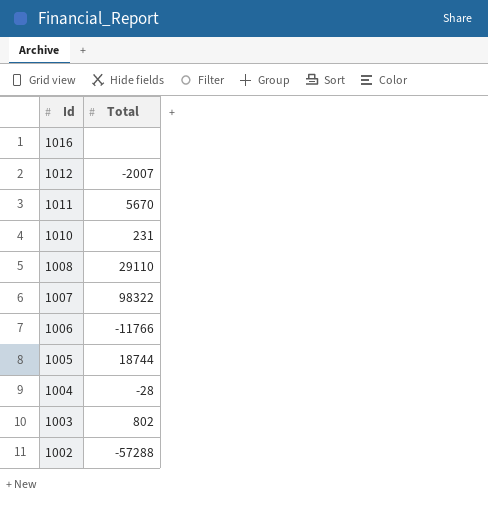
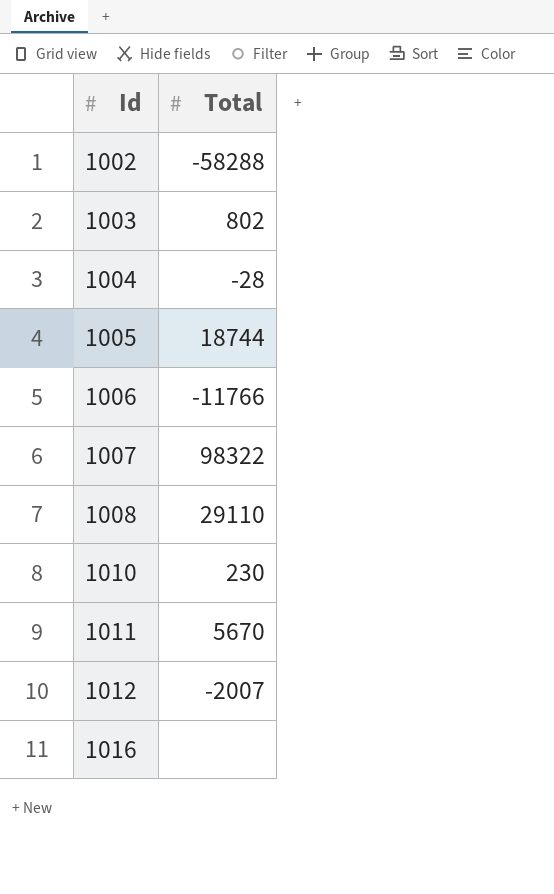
row order: Id descending -> Id ascending
1002 | Total: -57288 -> -58288
1010 | Total: 231 -> 230

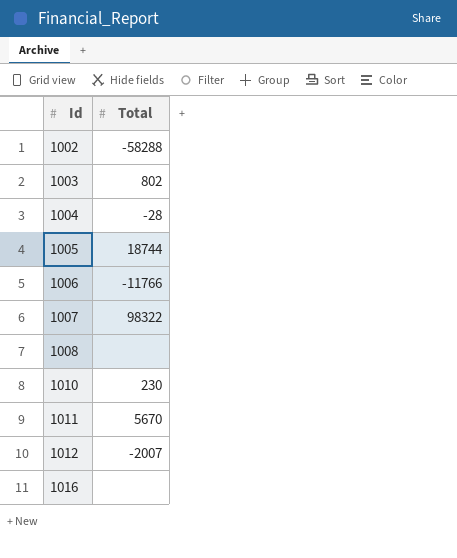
1008 | Total: 29110 -> none

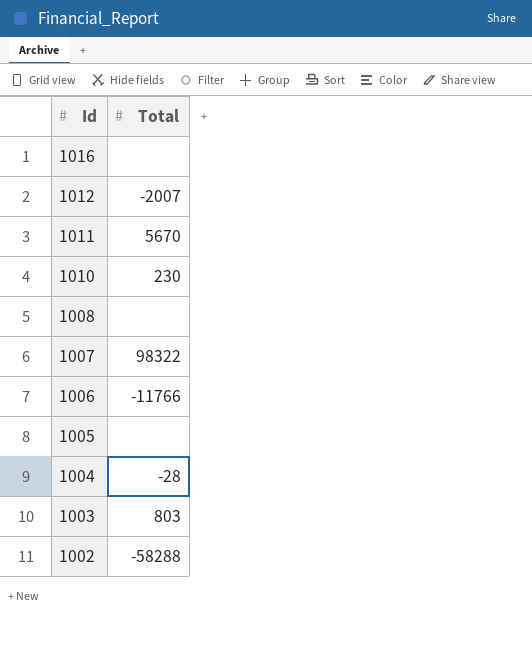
row order: Id ascending -> Id descending
1005 | Total: 18744 -> none
1003 | Total: 802 -> 803

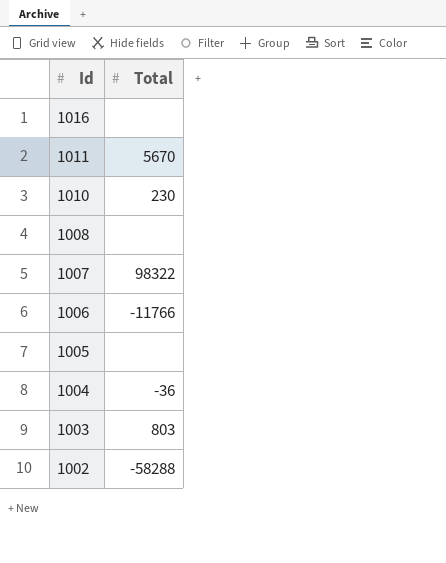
row 1012: -2007 -> none
1004 | Total: -28 -> -36

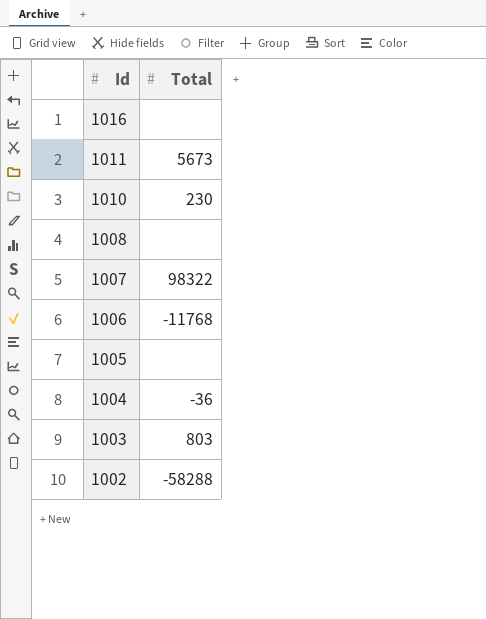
1011 | Total: 5670 -> 5673
1006 | Total: -11766 -> -11768

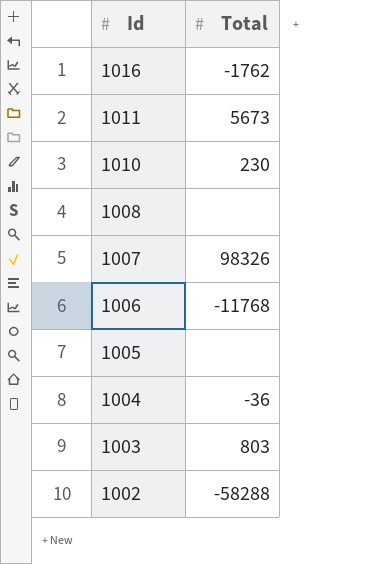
1016 | Total: none -> -1762
1007 | Total: 98322 -> 98326

